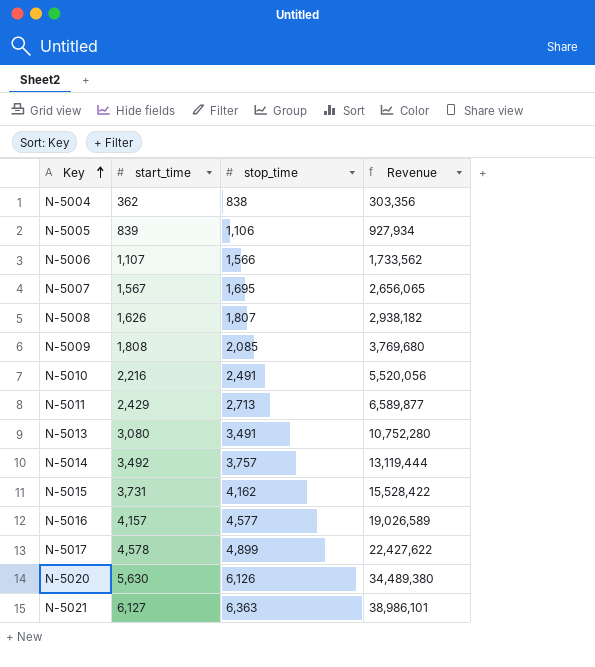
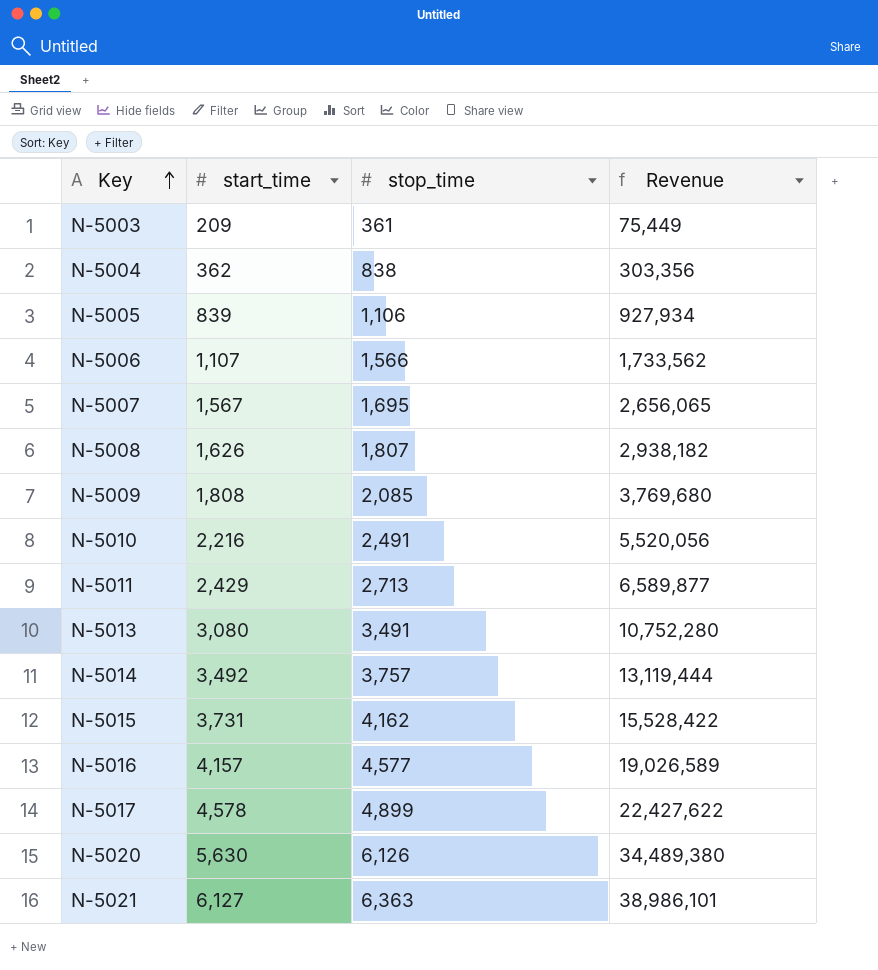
row N-5003: none -> 209 | 361 | 75,449

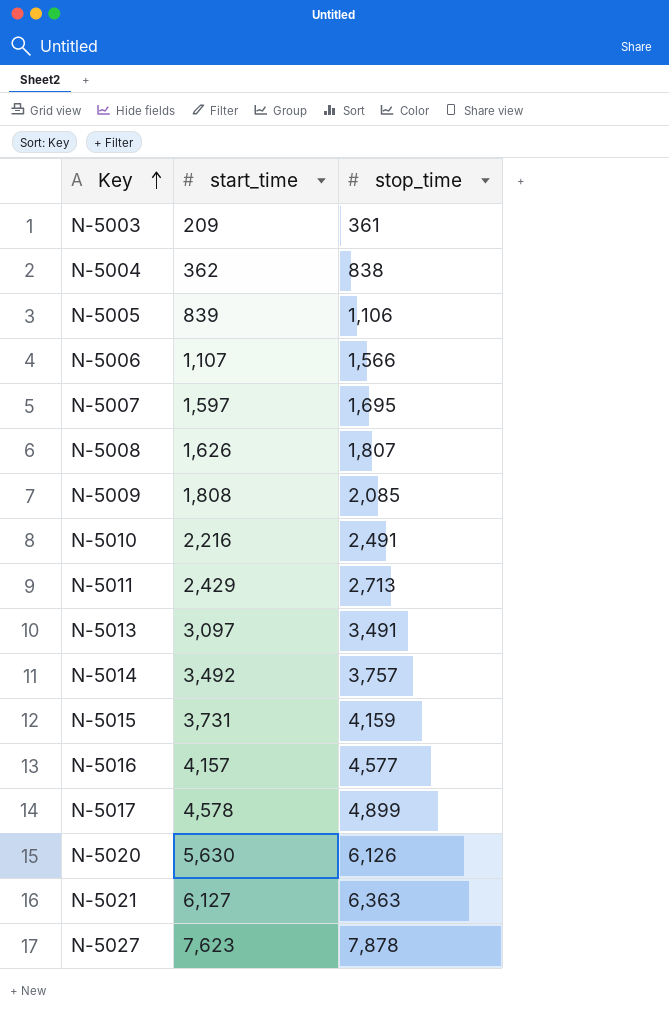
column Revenue | formula: [start_time] * [stop_time] -> none
N-5007 | start_time: 1,567 -> 1,597
N-5013 | start_time: 3,080 -> 3,097
N-5015 | stop_time: 4,162 -> 4,159
row N-5027: none -> 7,623 | 7,878

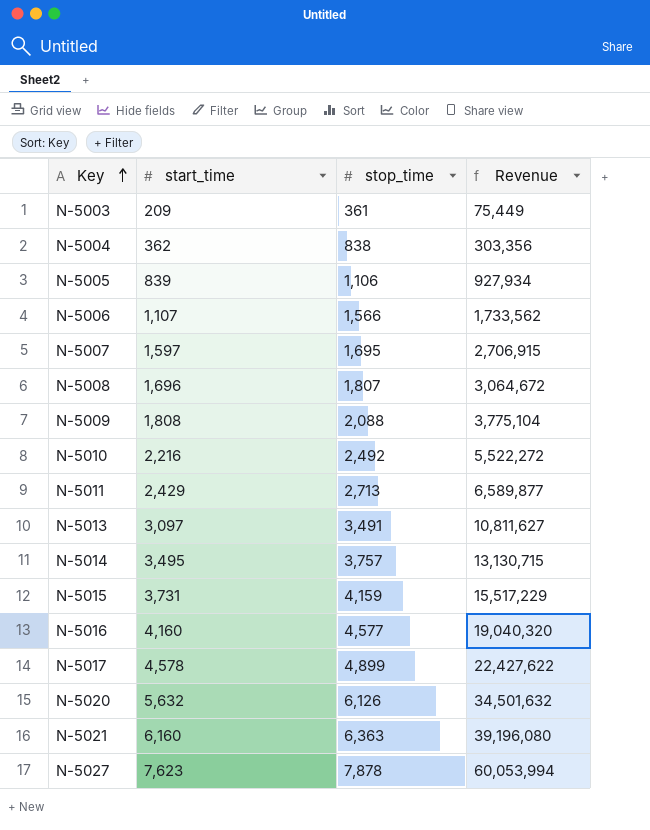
column Revenue | formula: none -> [start_time] * [stop_time]
N-5008 | start_time: 1,626 -> 1,696
N-5009 | stop_time: 2,085 -> 2,088
N-5010 | stop_time: 2,491 -> 2,492
N-5014 | start_time: 3,492 -> 3,495
N-5016 | start_time: 4,157 -> 4,160
N-5020 | start_time: 5,630 -> 5,632
N-5021 | start_time: 6,127 -> 6,160

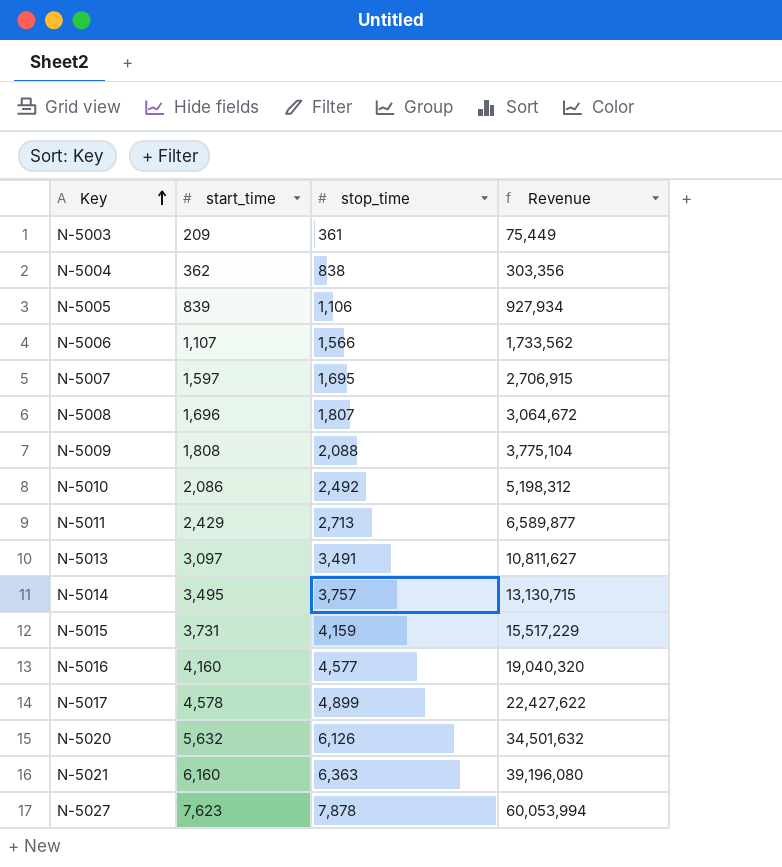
N-5010 | start_time: 2,216 -> 2,086
N-5010 | Revenue: 5,522,272 -> 5,198,312

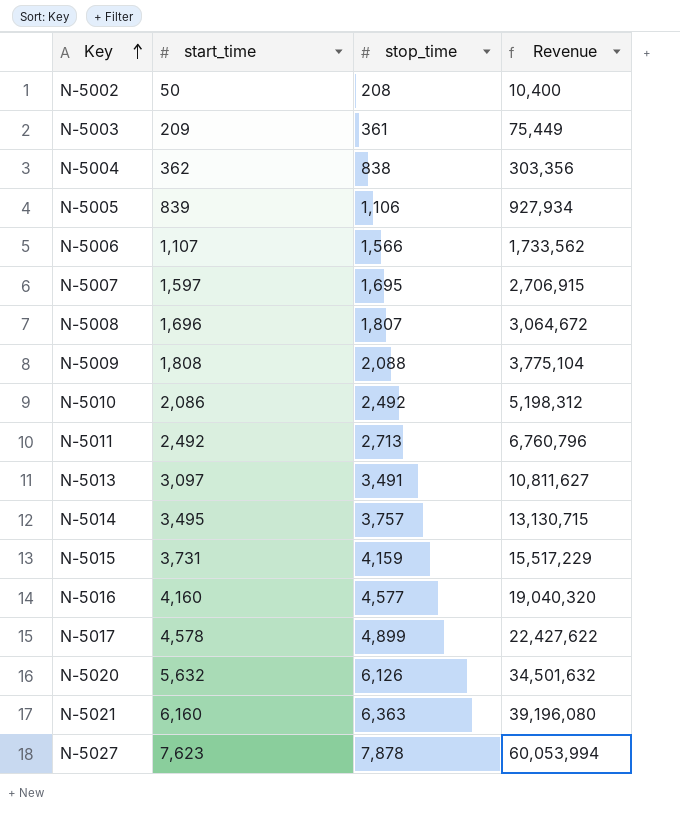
row N-5002: none -> 50 | 208 | 10,400
N-5011 | start_time: 2,429 -> 2,492
N-5011 | Revenue: 6,589,877 -> 6,760,796

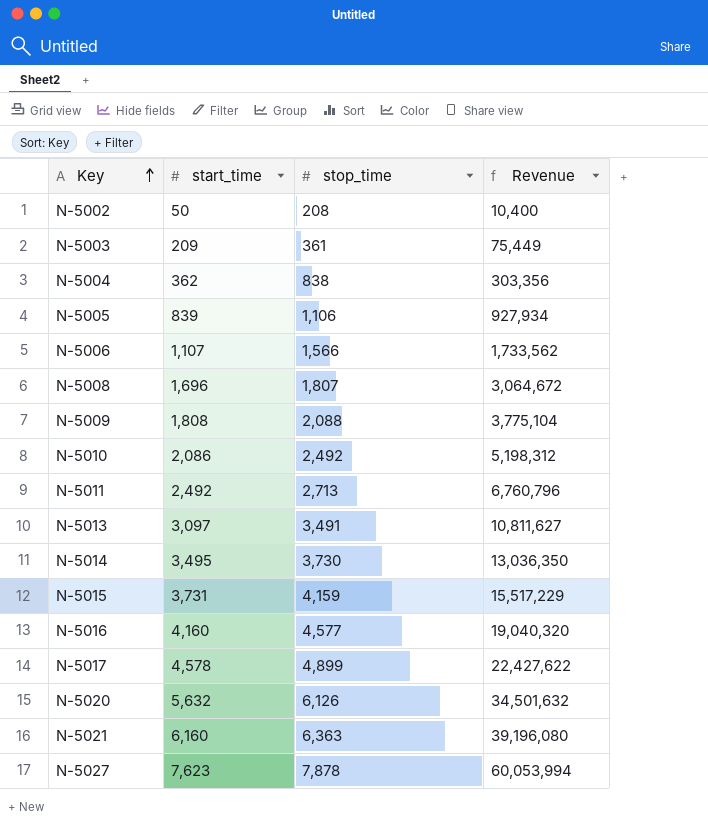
row N-5007: 1,597 | 1,695 | 2,706,915 -> none
N-5014 | stop_time: 3,757 -> 3,730
N-5014 | Revenue: 13,130,715 -> 13,036,350

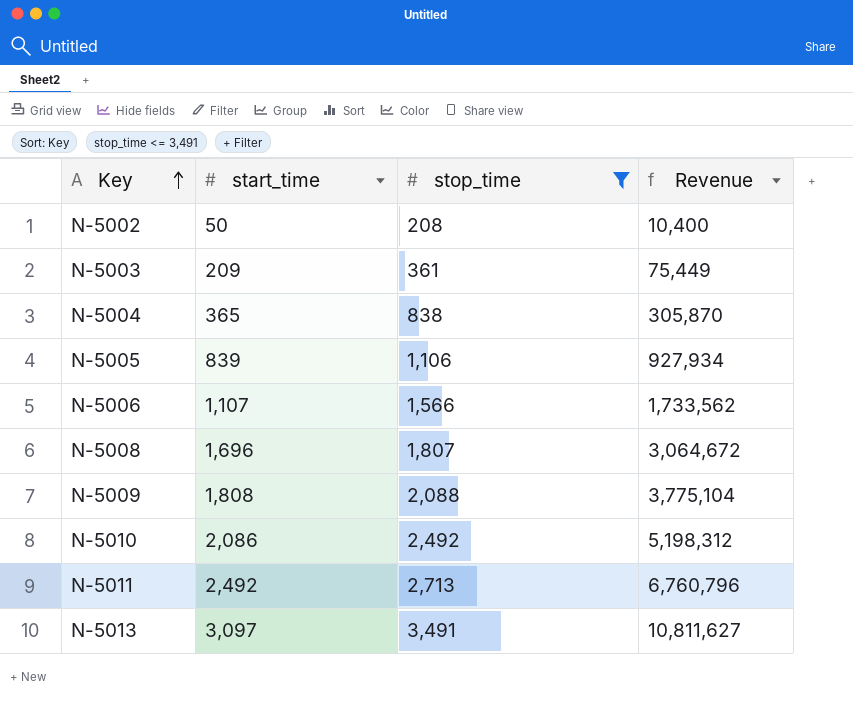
filter: none -> stop_time <= 3,491
N-5004 | start_time: 362 -> 365
N-5004 | Revenue: 303,356 -> 305,870

